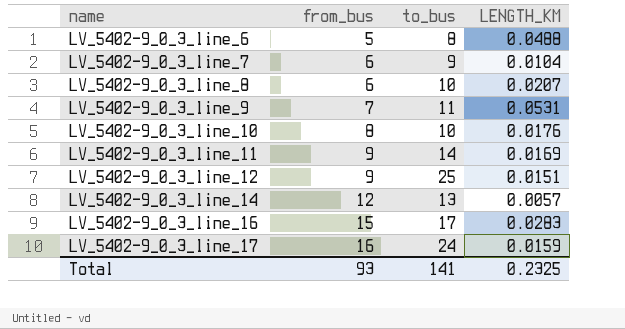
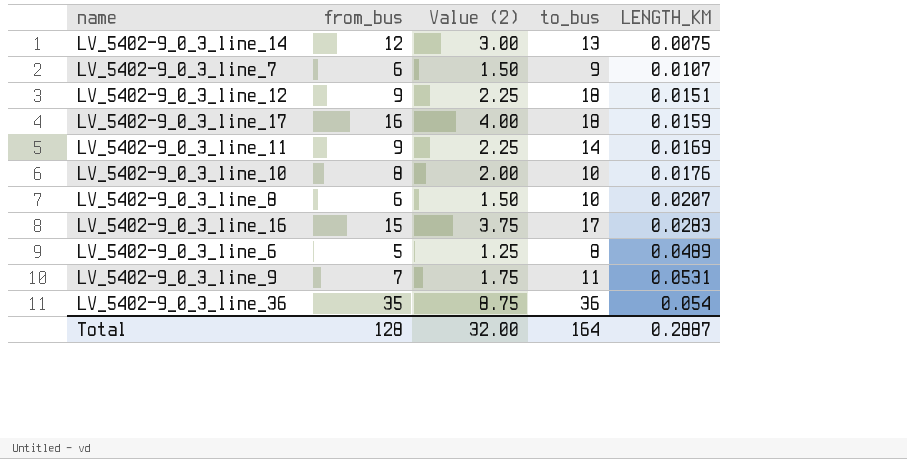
row order: name ascending -> LENGTH_KM ascending
column Value (2) | formula: none -> [from_bus] * 0.25
LV_5402-9_0_3_line_14 | LENGTH_KM: 0.0057 -> 0.0075
LV_5402-9_0_3_line_7 | LENGTH_KM: 0.0104 -> 0.0107
LV_5402-9_0_3_line_12 | to_bus: 25 -> 18
LV_5402-9_0_3_line_17 | to_bus: 24 -> 18
LV_5402-9_0_3_line_6 | LENGTH_KM: 0.0488 -> 0.0489
row LV_5402-9_0_3_line_36: none -> 35 | 8.75 | 36 | 0.054
Total | from_bus: 93 -> 128
Total | to_bus: 141 -> 164
Total | LENGTH_KM: 0.2325 -> 0.2887

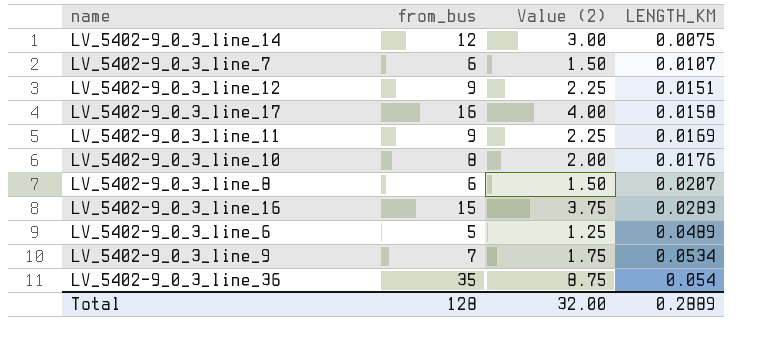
column to_bus | position: 4 -> none
LV_5402-9_0_3_line_17 | LENGTH_KM: 0.0159 -> 0.0158
LV_5402-9_0_3_line_9 | LENGTH_KM: 0.0531 -> 0.0534
Total | LENGTH_KM: 0.2887 -> 0.2889

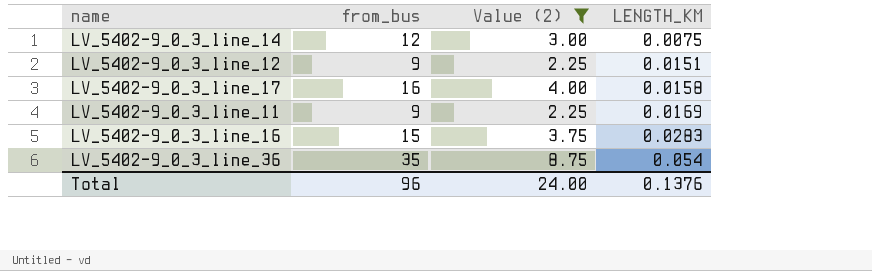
filter: none -> Value (2) >= 2.25
Total | from_bus: 128 -> 96
Total | Value (2): 32.00 -> 24.00
Total | LENGTH_KM: 0.2889 -> 0.1376

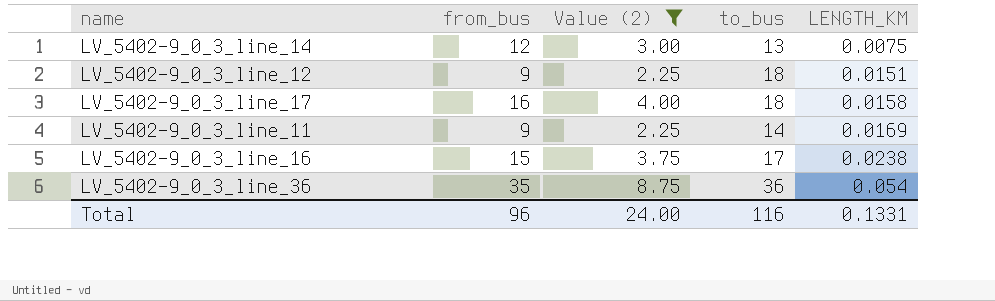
column to_bus | position: none -> 4
LV_5402-9_0_3_line_16 | LENGTH_KM: 0.0283 -> 0.0238
Total | LENGTH_KM: 0.1376 -> 0.1331

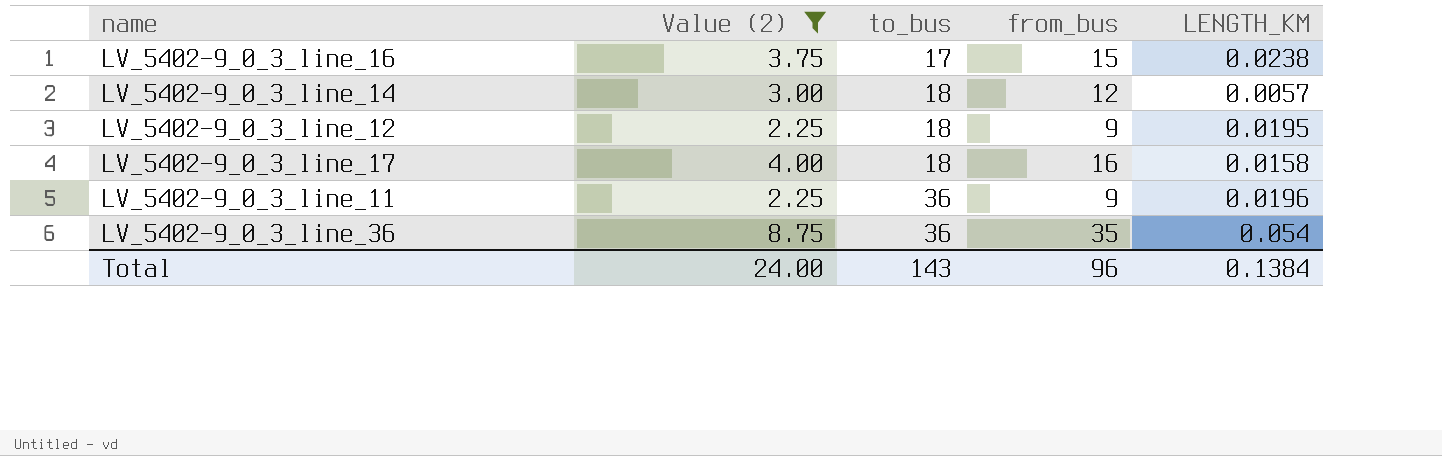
row order: LENGTH_KM ascending -> to_bus ascending
column from_bus | position: 2 -> 4
LV_5402-9_0_3_line_14 | to_bus: 13 -> 18
LV_5402-9_0_3_line_14 | LENGTH_KM: 0.0075 -> 0.0057
LV_5402-9_0_3_line_12 | LENGTH_KM: 0.0151 -> 0.0195
LV_5402-9_0_3_line_11 | to_bus: 14 -> 36
LV_5402-9_0_3_line_11 | LENGTH_KM: 0.0169 -> 0.0196
Total | to_bus: 116 -> 143
Total | LENGTH_KM: 0.1331 -> 0.1384

